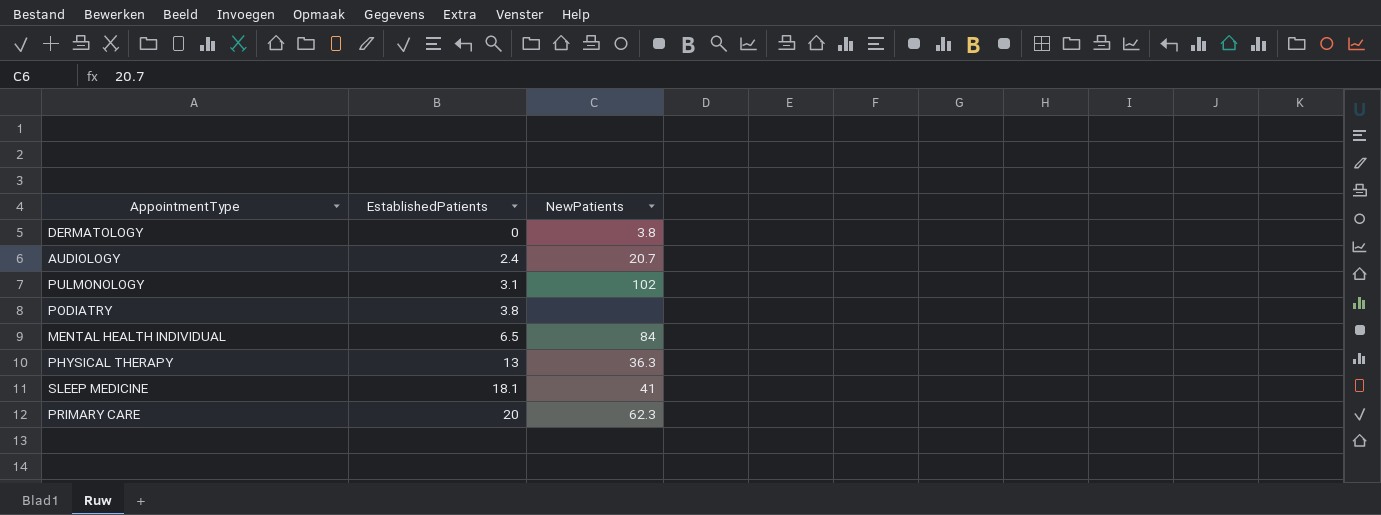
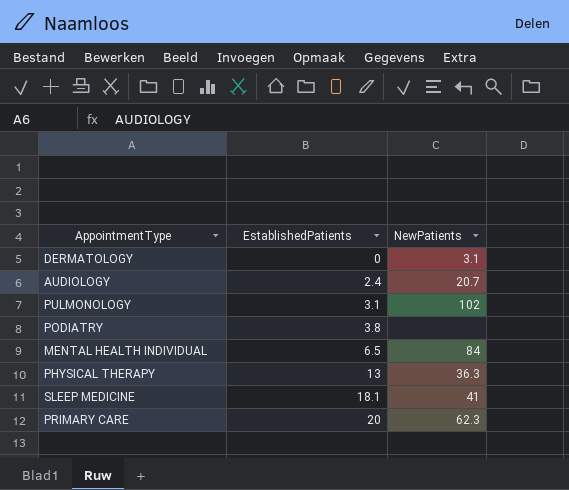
DERMATOLOGY | NewPatients: 3.8 -> 3.1

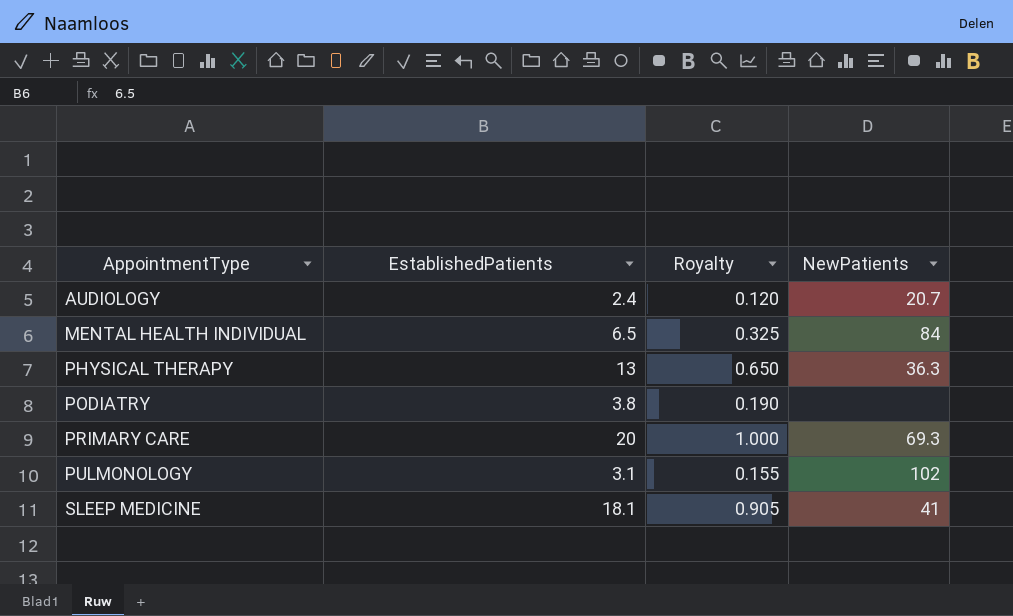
row order: EstablishedPatients ascending -> AppointmentType ascending
column Royalty | formula: none -> [EstablishedPatients] * 0.05
row DERMATOLOGY: 0 | 3.1 -> none
PRIMARY CARE | NewPatients: 62.3 -> 69.3

